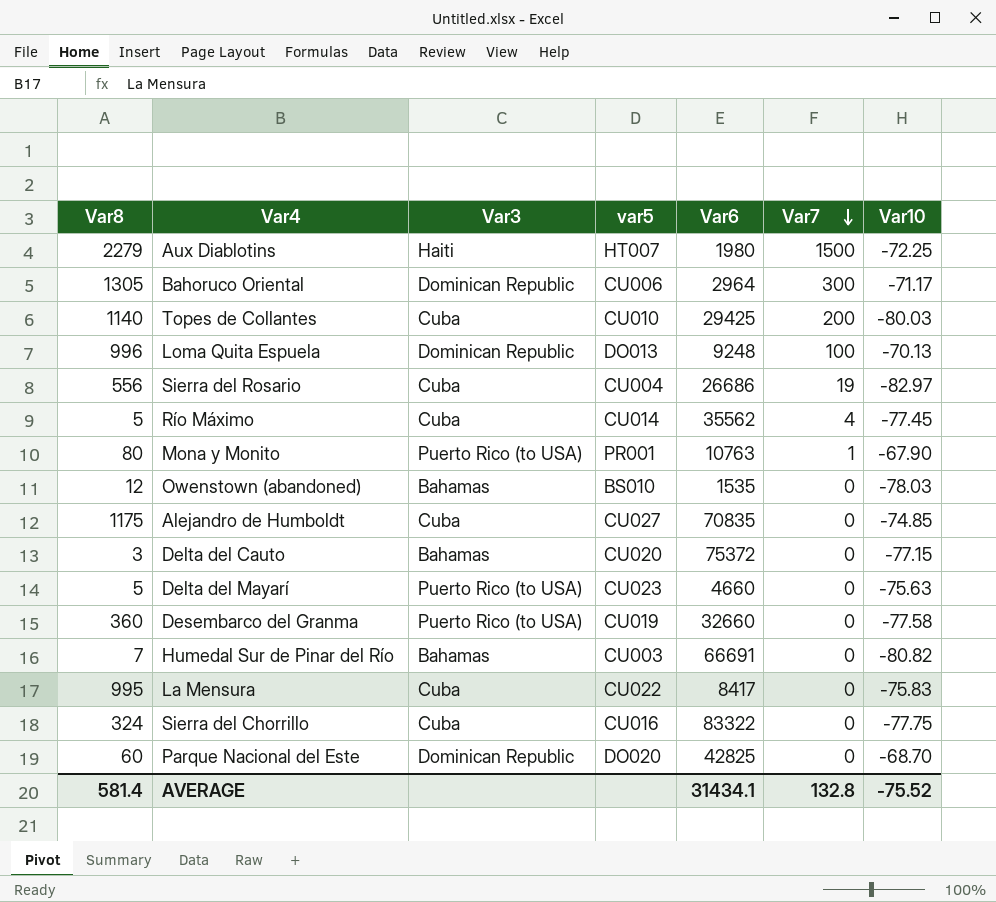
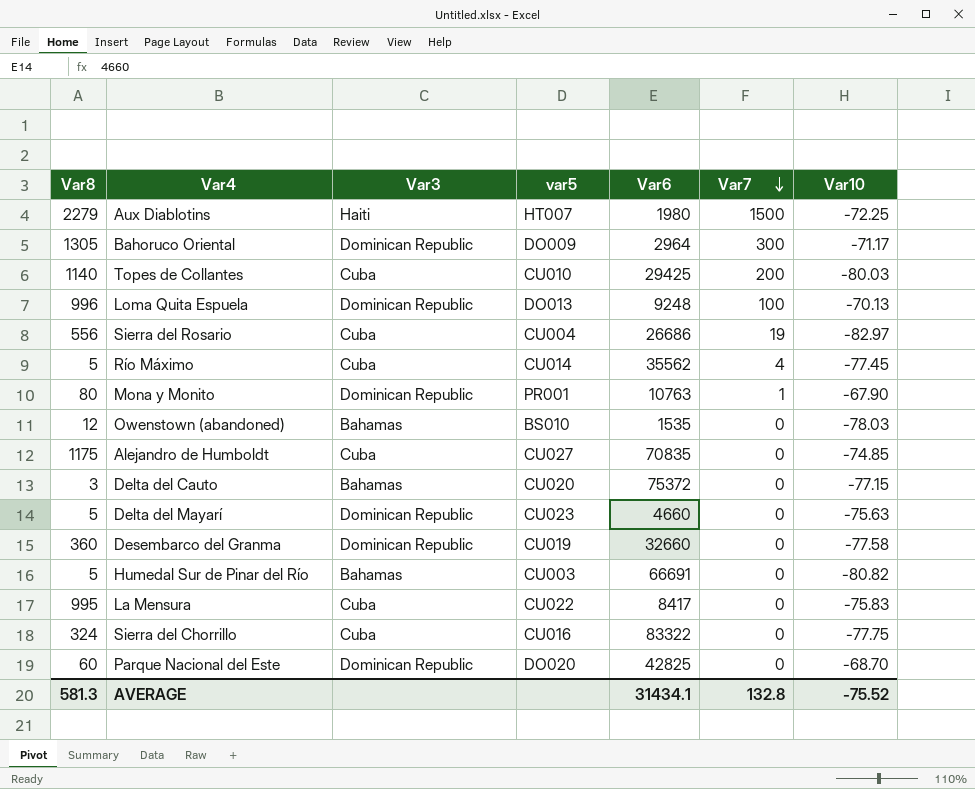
Bahoruco Oriental | var5: CU006 -> DO009
Mona y Monito | Var3: Puerto Rico (to USA) -> Dominican Republic
Delta del Mayarí | Var3: Puerto Rico (to USA) -> Dominican Republic
Desembarco del Granma | Var3: Puerto Rico (to USA) -> Dominican Republic
Humedal Sur de Pinar del Río | Var8: 7 -> 5
AVERAGE | Var8: 581.4 -> 581.3

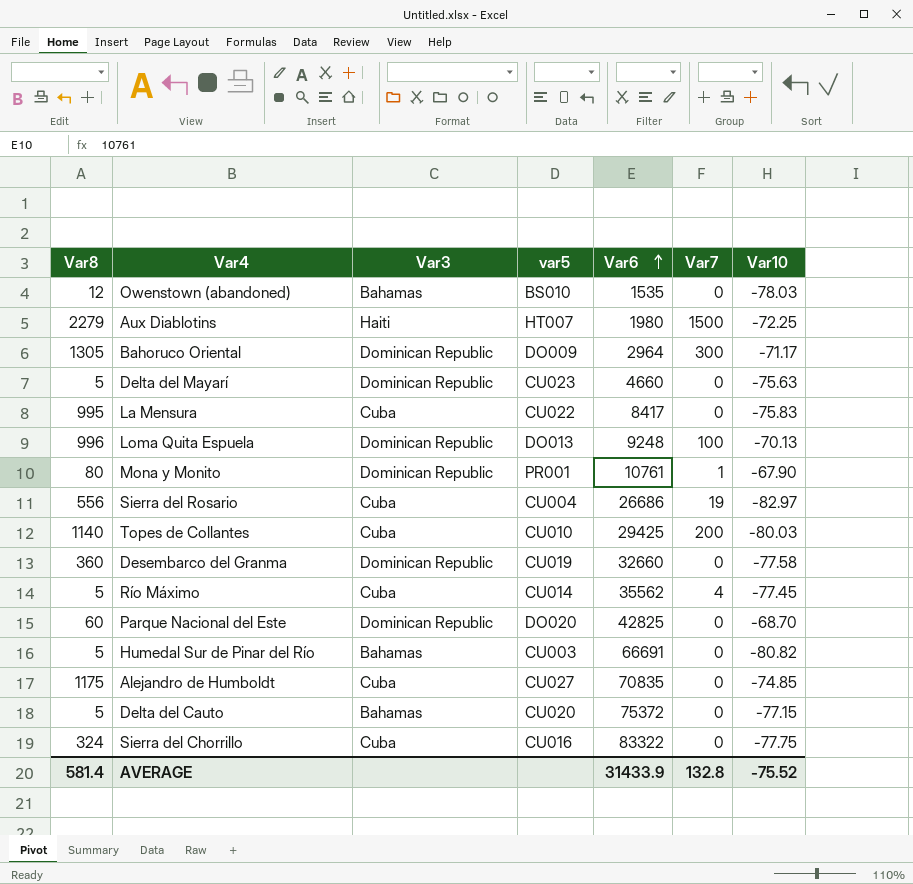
row order: Var7 descending -> Var6 ascending
Mona y Monito | Var6: 10763 -> 10761
Delta del Cauto | Var8: 3 -> 5
AVERAGE | Var8: 581.3 -> 581.4
AVERAGE | Var6: 31434.1 -> 31433.9

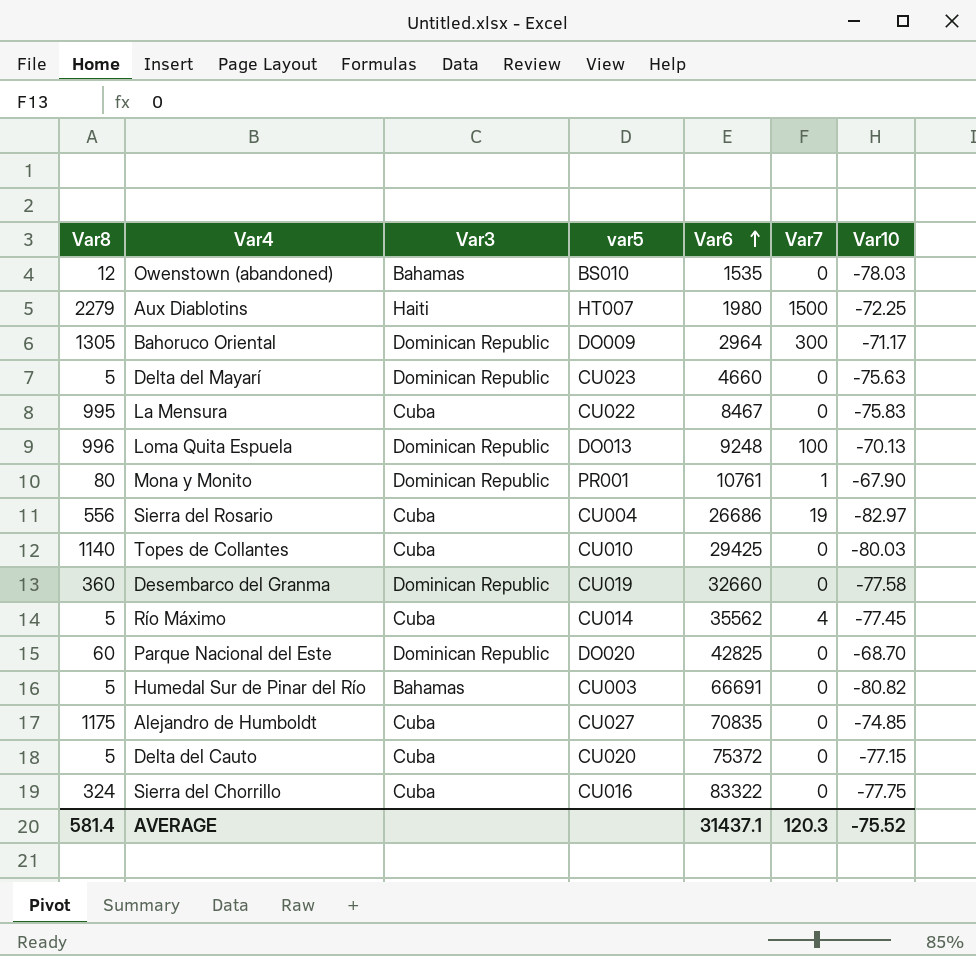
La Mensura | Var6: 8417 -> 8467
Topes de Collantes | Var7: 200 -> 0
Delta del Cauto | Var3: Bahamas -> Cuba
AVERAGE | Var6: 31433.9 -> 31437.1
AVERAGE | Var7: 132.8 -> 120.3

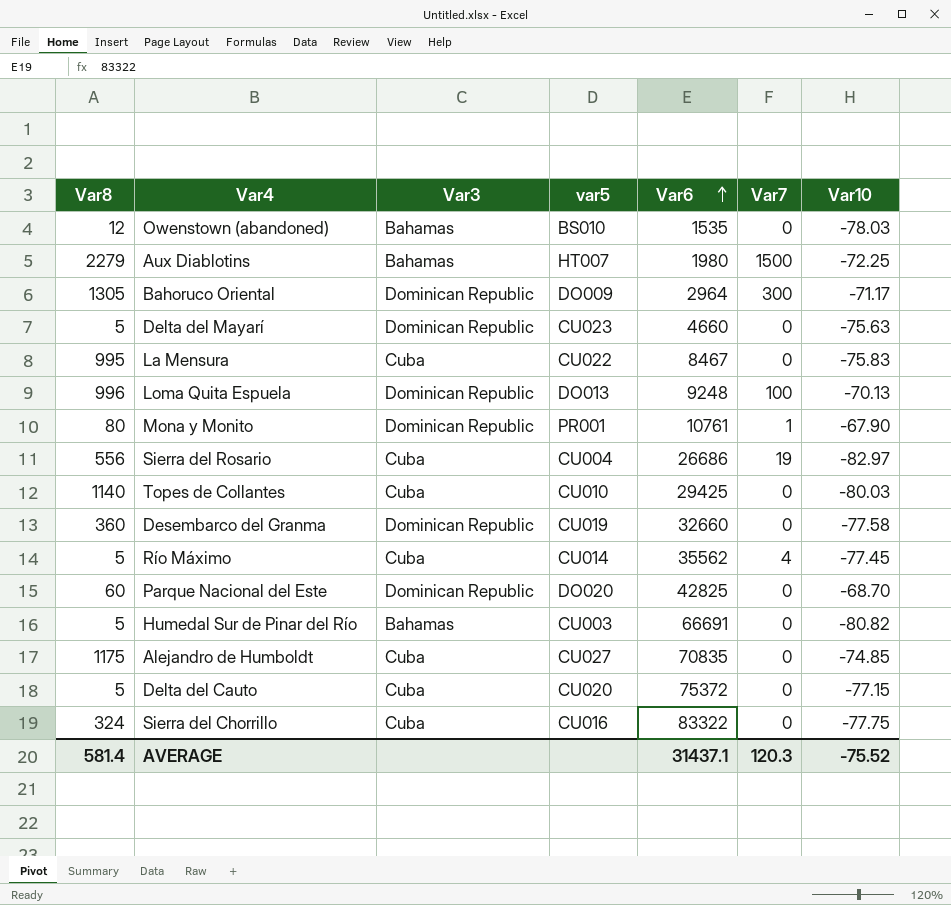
Aux Diablotins | Var3: Haiti -> Bahamas

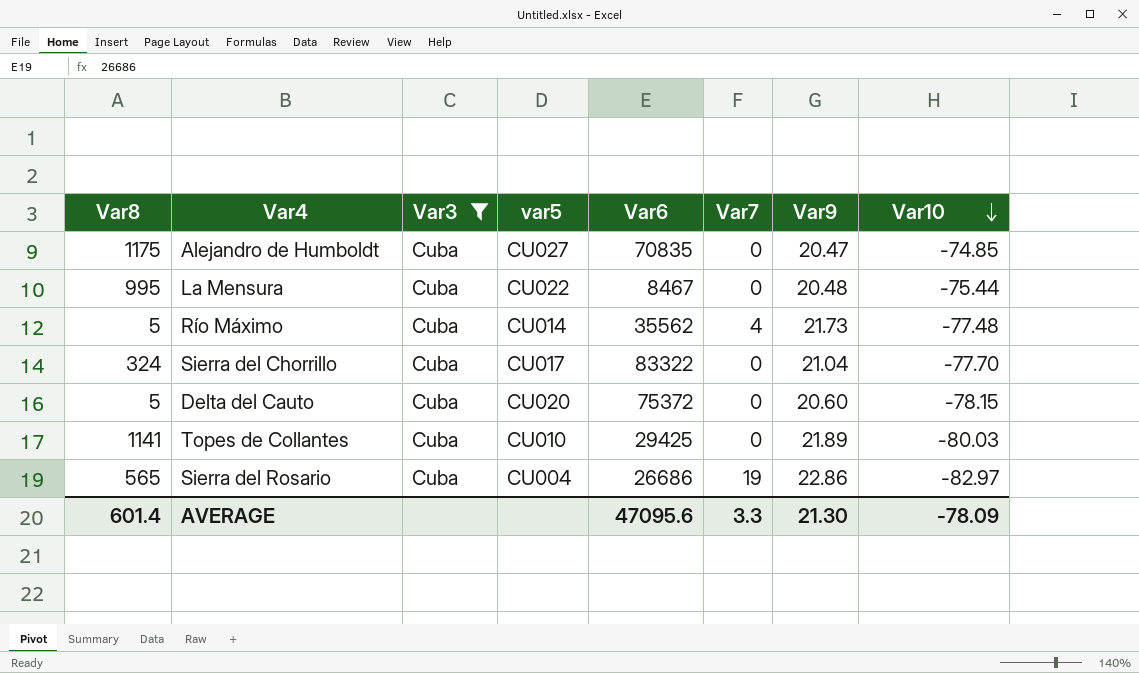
filter: none -> Var3 = Cuba
row order: Var6 ascending -> Var10 descending
column Var9 | position: none -> 7
La Mensura | Var10: -75.83 -> -75.44
Río Máximo | Var10: -77.45 -> -77.48
Sierra del Chorrillo | var5: CU016 -> CU017
Sierra del Chorrillo | Var10: -77.75 -> -77.70
Delta del Cauto | Var10: -77.15 -> -78.15
Topes de Collantes | Var8: 1140 -> 1141
Sierra del Rosario | Var8: 556 -> 565
AVERAGE | Var8: 581.4 -> 601.4
AVERAGE | Var6: 31437.1 -> 47095.6
AVERAGE | Var7: 120.3 -> 3.3
AVERAGE | Var10: -75.52 -> -78.09

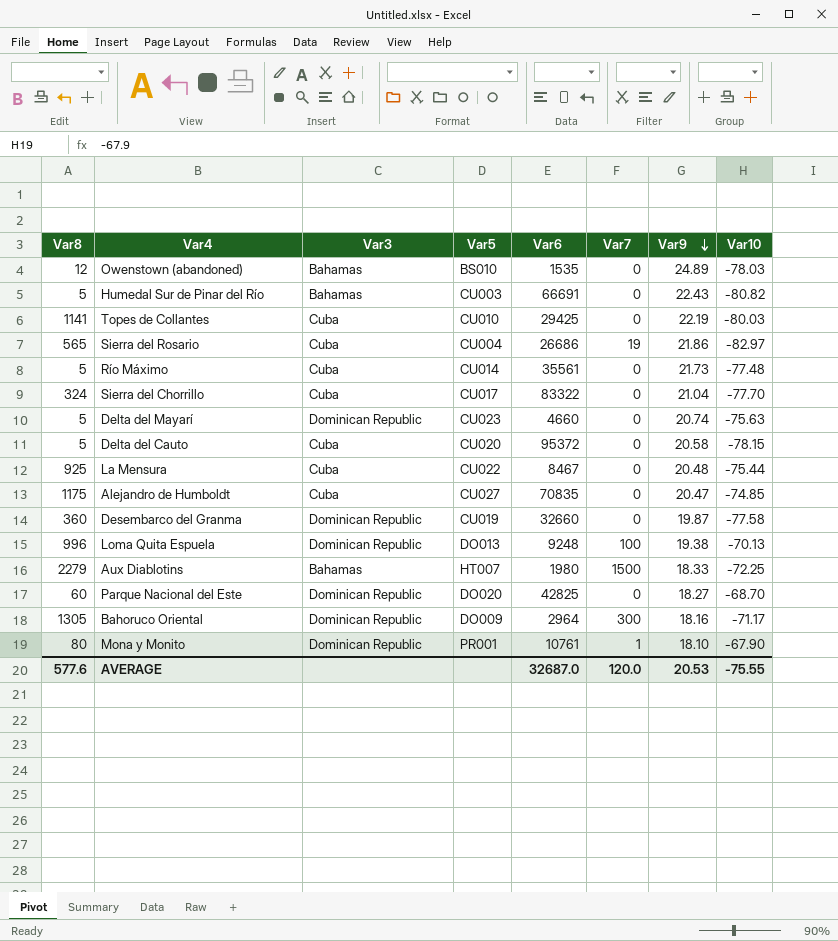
filter: Var3 = Cuba -> none
row order: Var10 descending -> Var9 descending
column name: var5 -> Var5
Topes de Collantes | Var9: 21.89 -> 22.19
Sierra del Rosario | Var9: 22.86 -> 21.86
Río Máximo | Var6: 35562 -> 35561
Río Máximo | Var7: 4 -> 0
Delta del Cauto | Var6: 75372 -> 95372
Delta del Cauto | Var9: 20.60 -> 20.58
La Mensura | Var8: 995 -> 925
AVERAGE | Var8: 601.4 -> 577.6
AVERAGE | Var6: 47095.6 -> 32687.0
AVERAGE | Var7: 3.3 -> 120.0
AVERAGE | Var9: 21.30 -> 20.53
AVERAGE | Var10: -78.09 -> -75.55

